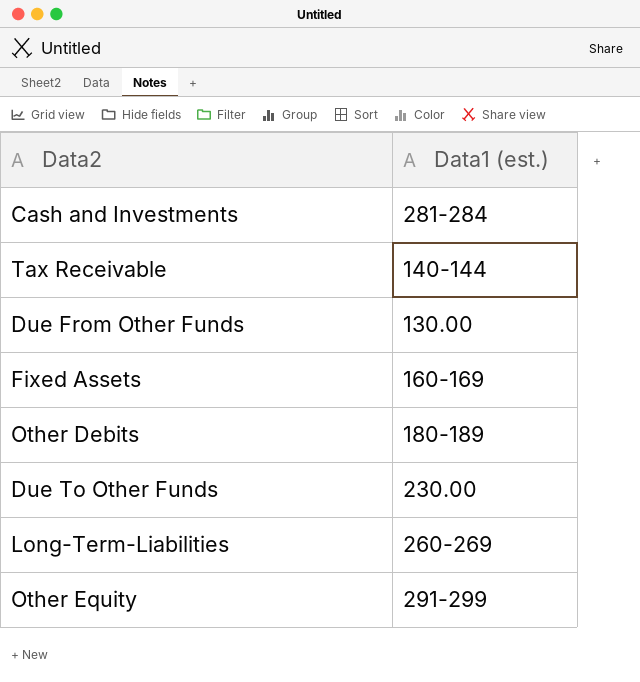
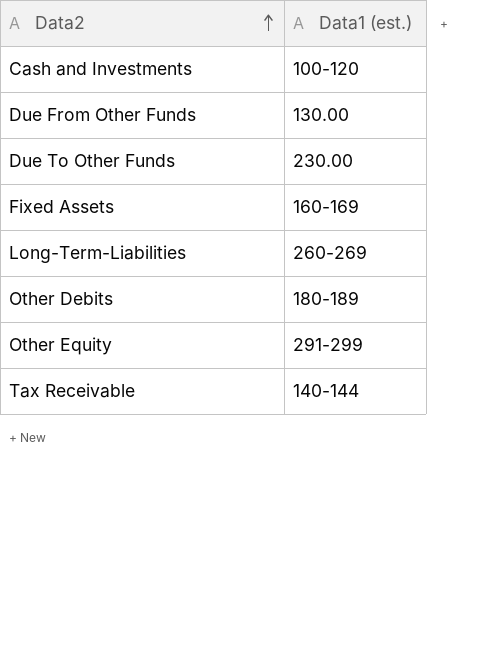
row order: none -> Data2 ascending
Cash and Investments | Data1 (est.): 281-284 -> 100-120

